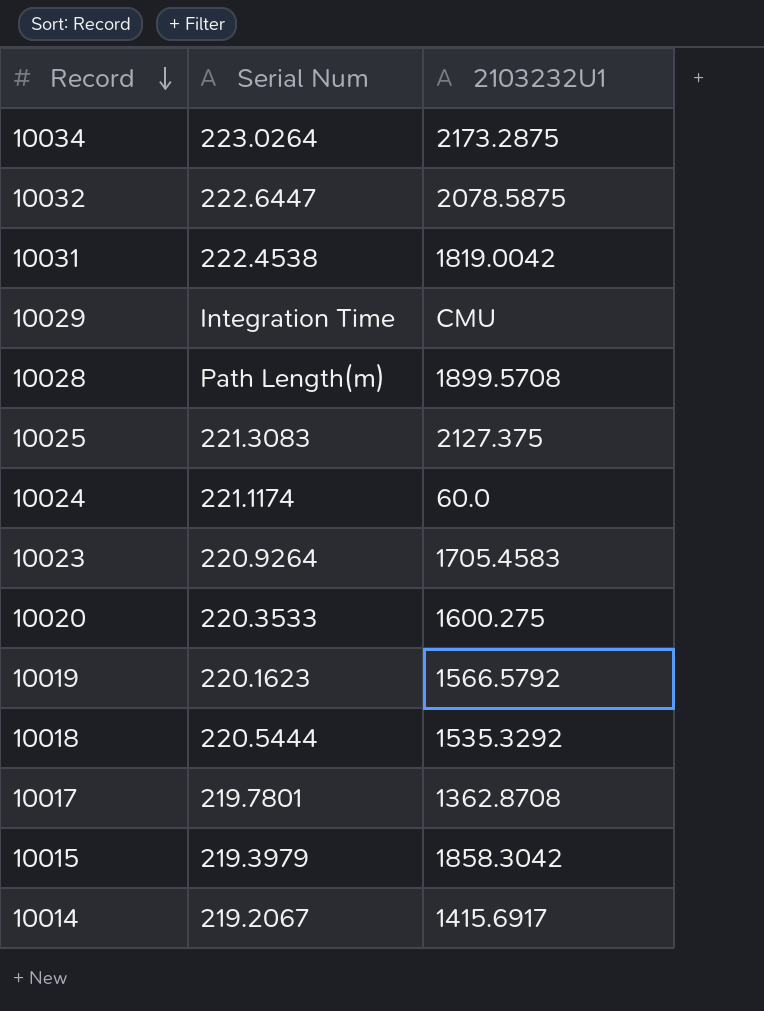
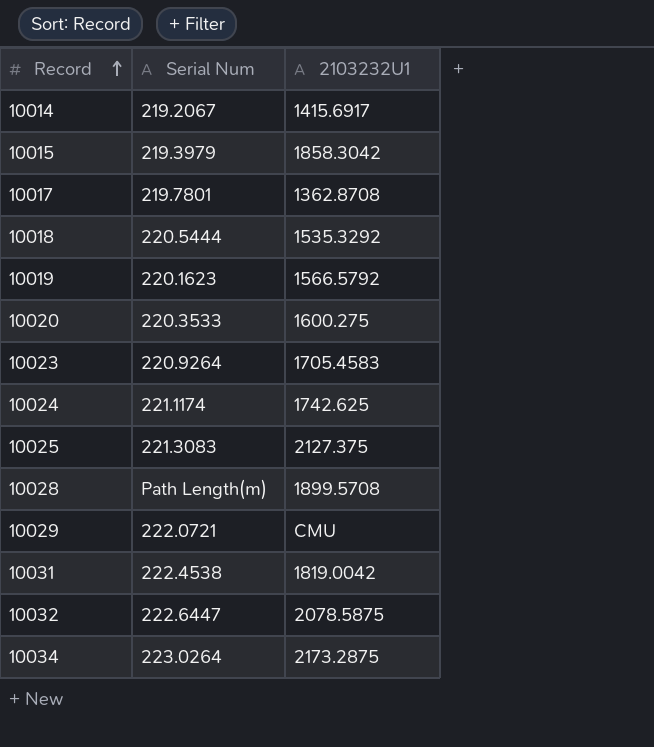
row order: Record descending -> Record ascending
10024 | 2103232U1: 60.0 -> 1742.625
10029 | Serial Num: Integration Time -> 222.0721

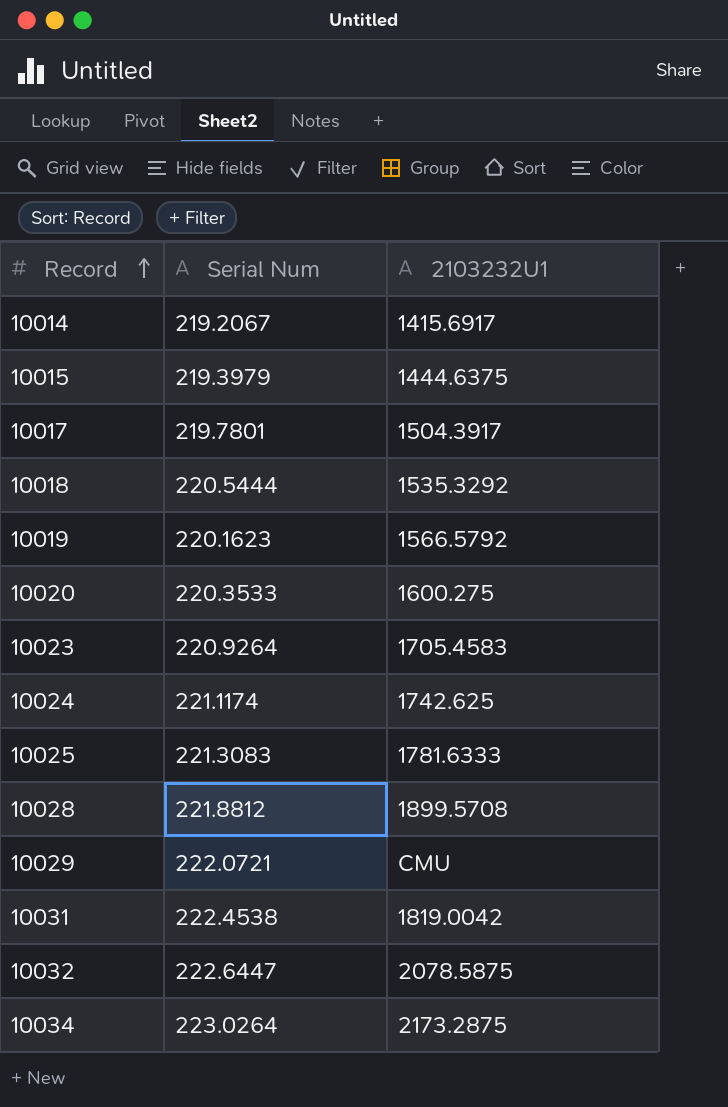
10015 | 2103232U1: 1858.3042 -> 1444.6375
10017 | 2103232U1: 1362.8708 -> 1504.3917
10025 | 2103232U1: 2127.375 -> 1781.6333
10028 | Serial Num: Path Length(m) -> 221.8812

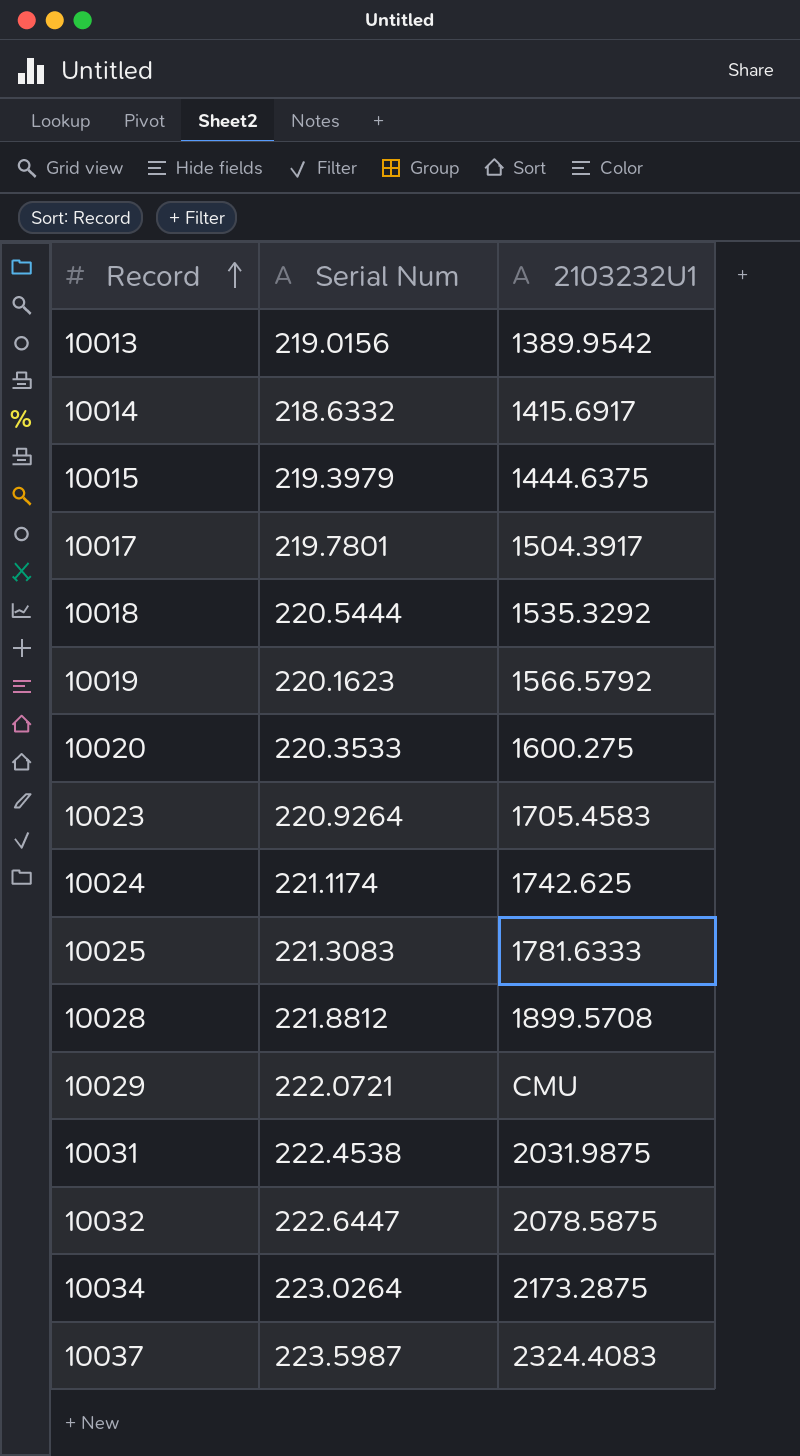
row 10013: none -> 219.0156 | 1389.9542
10014 | Serial Num: 219.2067 -> 218.6332
10031 | 2103232U1: 1819.0042 -> 2031.9875
row 10037: none -> 223.5987 | 2324.4083

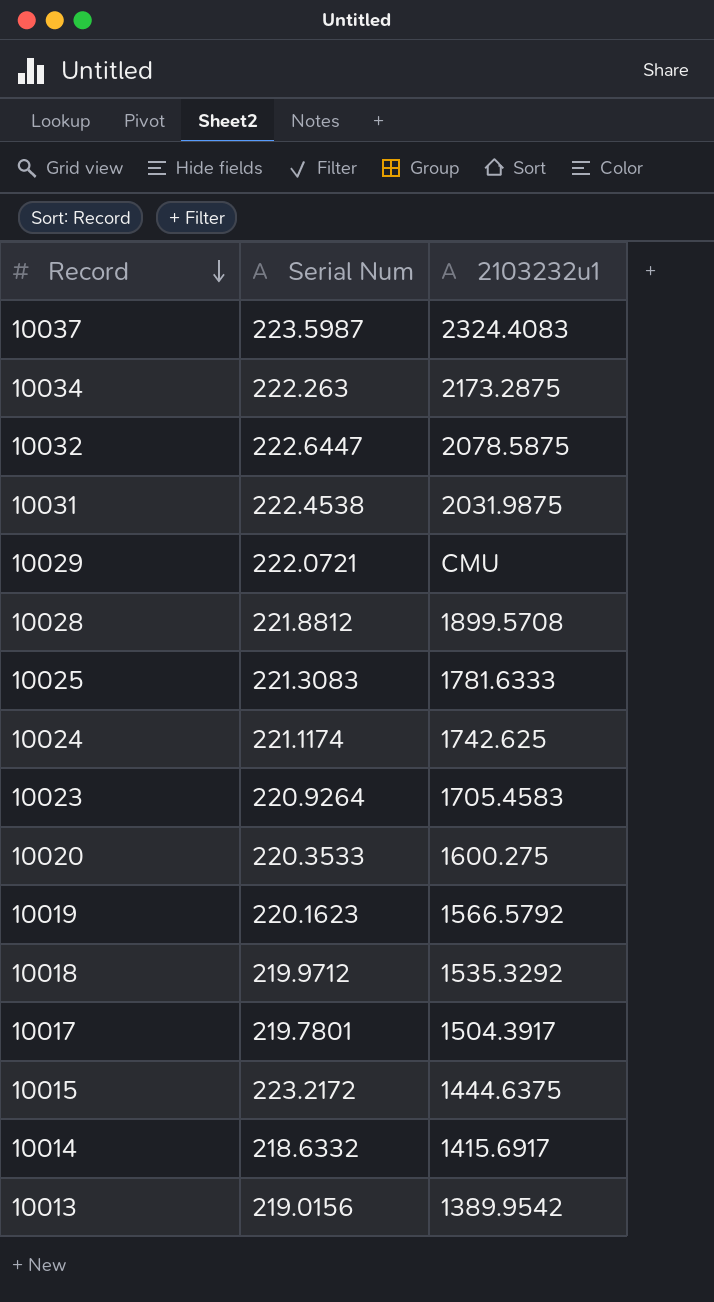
row order: Record ascending -> Record descending
column name: 2103232U1 -> 2103232u1
10034 | Serial Num: 223.0264 -> 222.263
10018 | Serial Num: 220.5444 -> 219.9712
10015 | Serial Num: 219.3979 -> 223.2172

